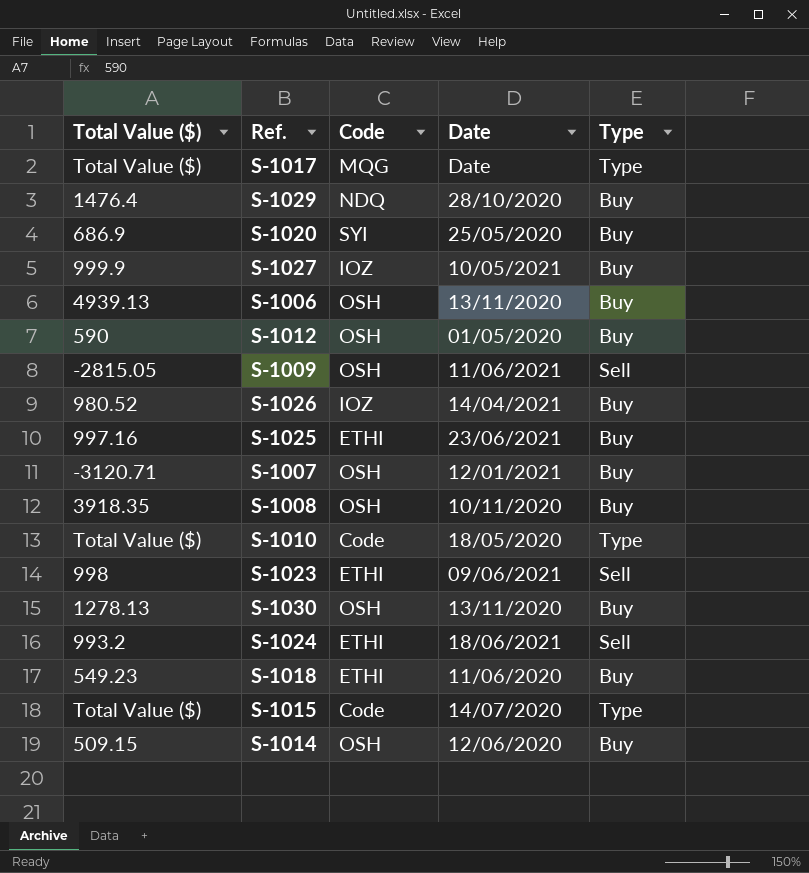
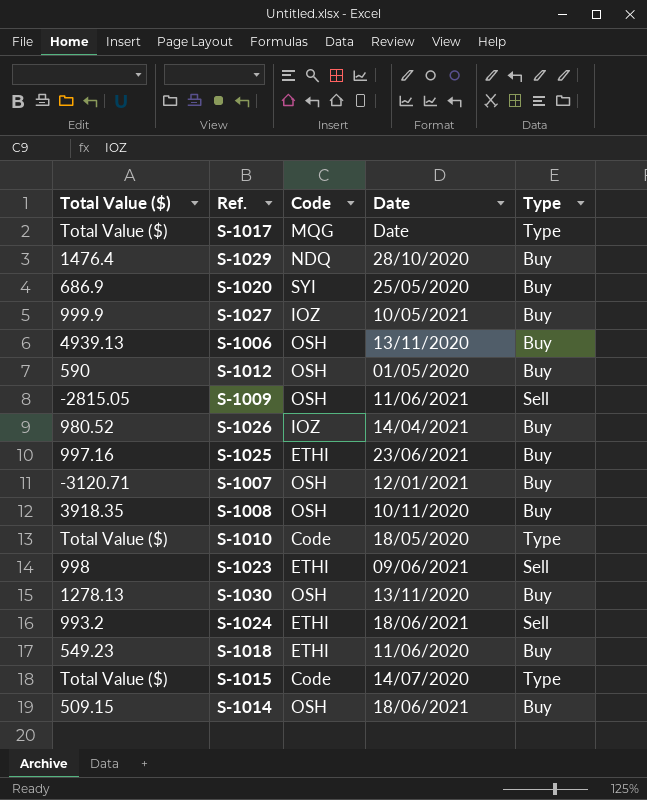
S-1014 | Date: 12/06/2020 -> 18/06/2021

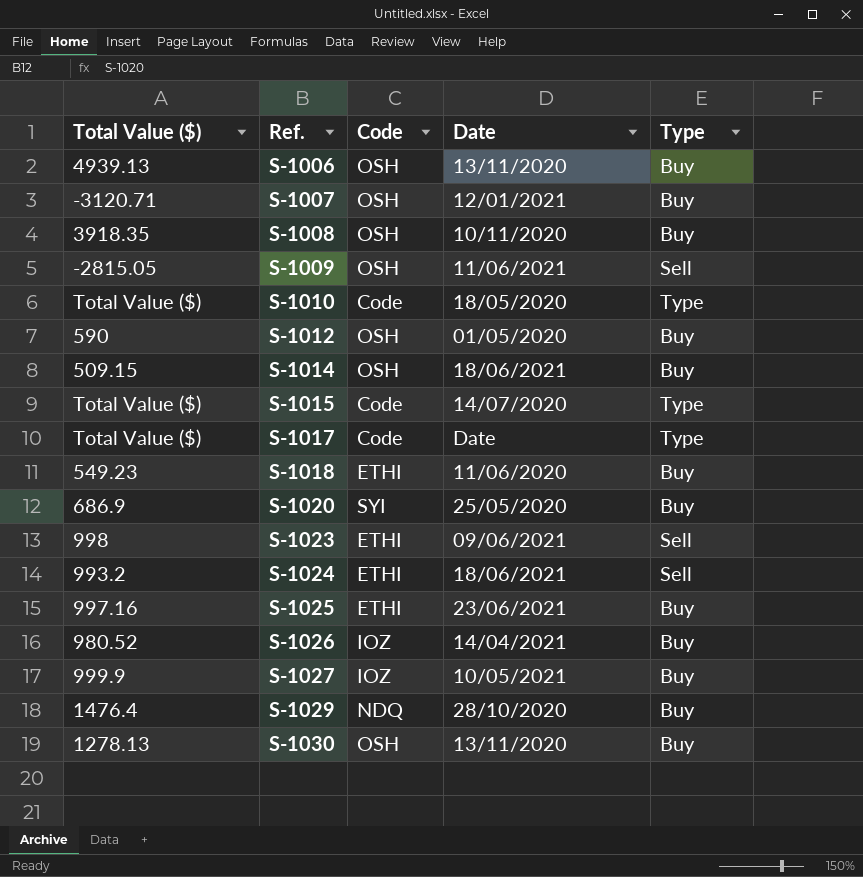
row order: none -> Ref. ascending
S-1017 | Code: MQG -> Code

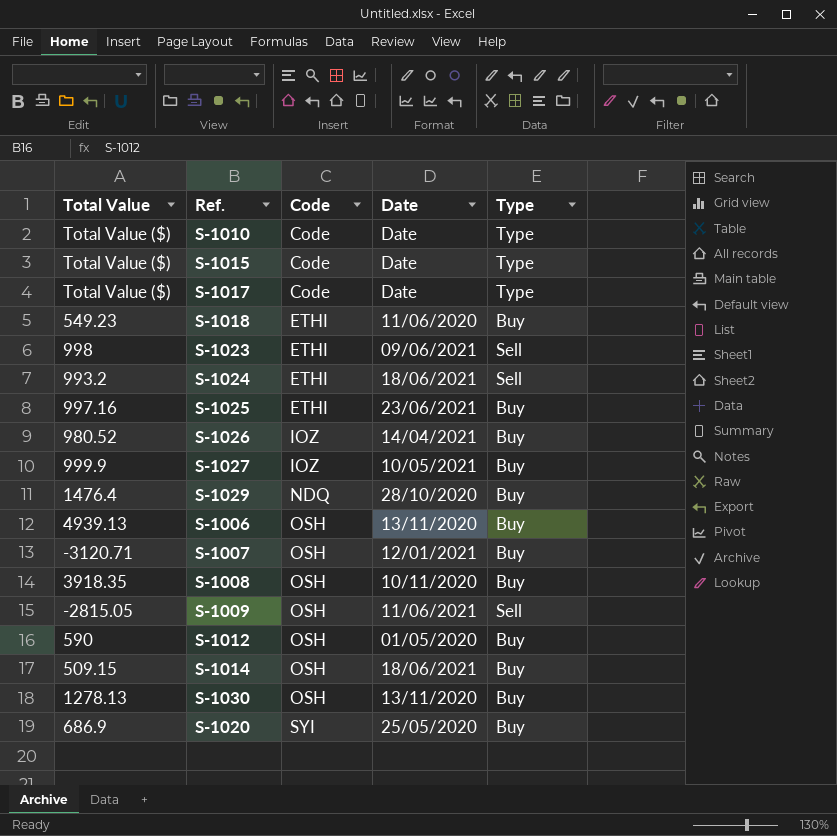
row order: Ref. ascending -> Code ascending
column name: Total Value ($) -> Total Value
S-1010 | Date: 18/05/2020 -> Date
S-1015 | Date: 14/07/2020 -> Date

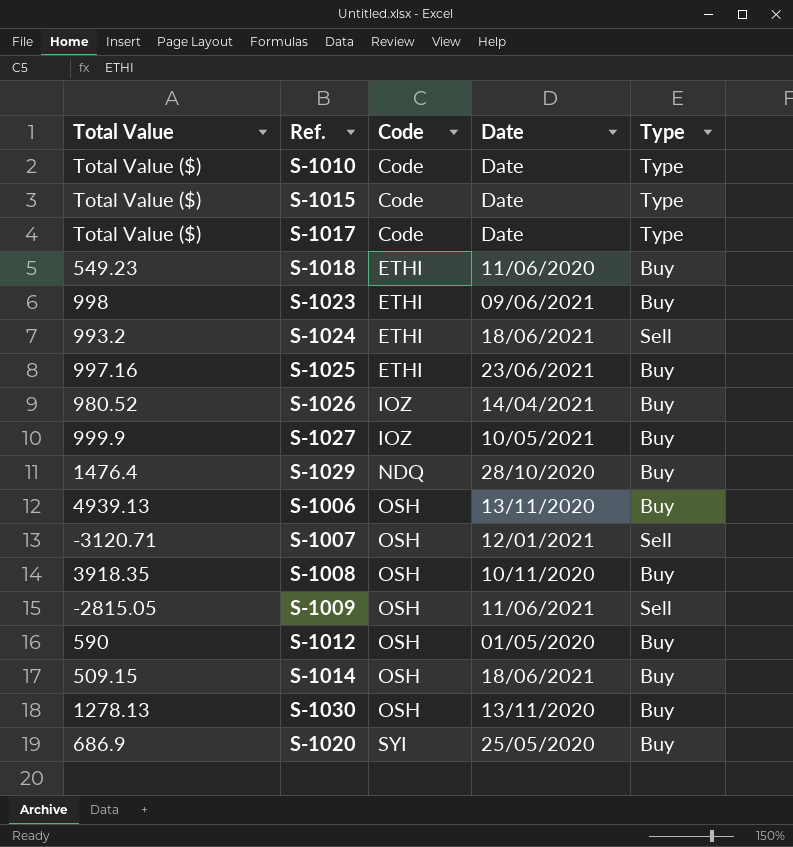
S-1023 | Type: Sell -> Buy
S-1007 | Type: Buy -> Sell

